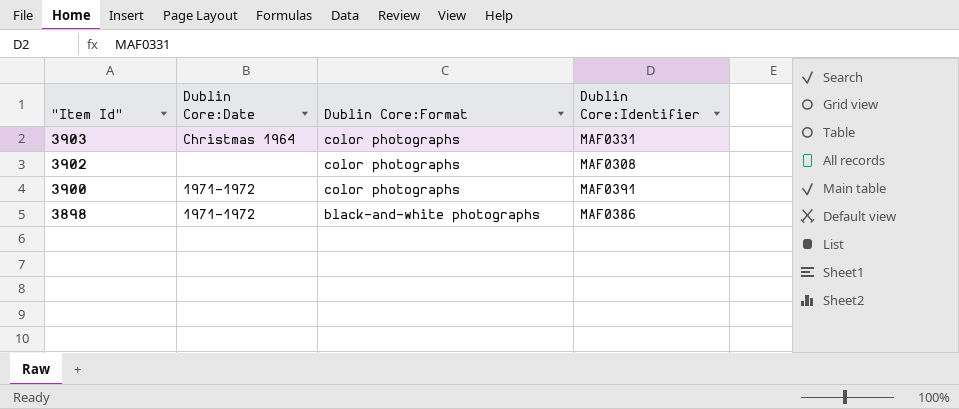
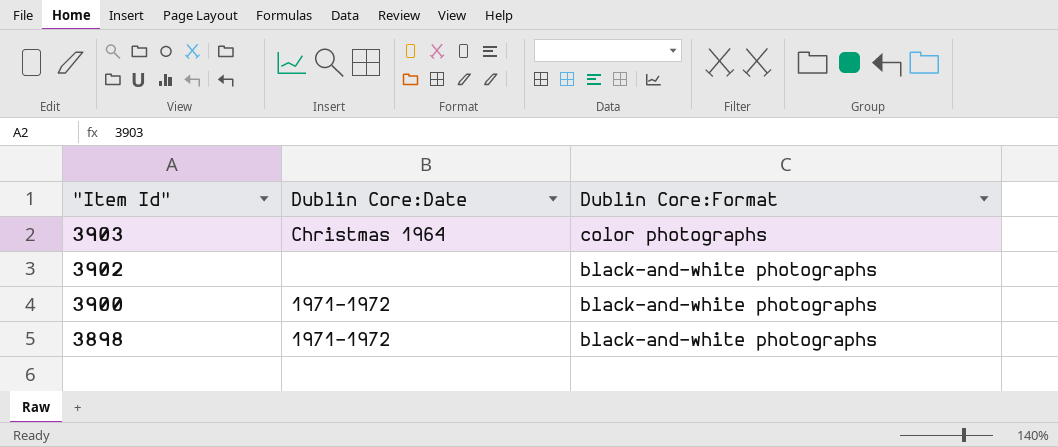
column Dublin Core:Identifier | position: 4 -> none
3902 | Dublin Core:Format: color photographs -> black-and-white photographs
3900 | Dublin Core:Format: color photographs -> black-and-white photographs

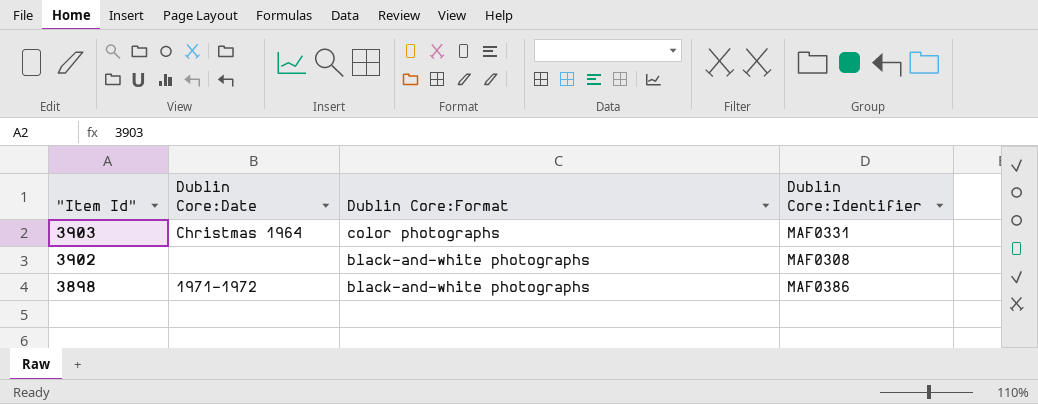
column Dublin Core:Identifier | position: none -> 4
row 3900: 1971-1972 | black-and-white photographs -> none

